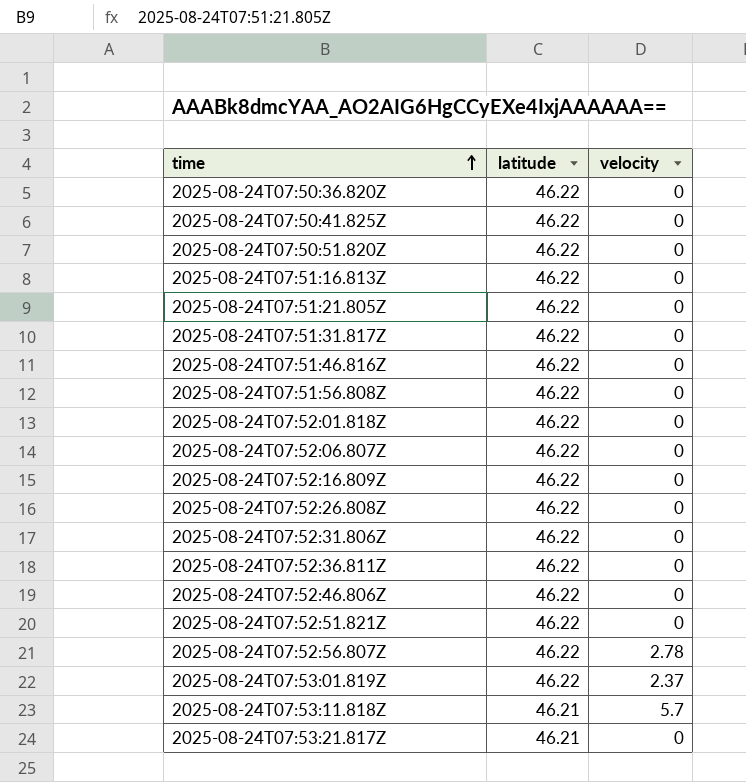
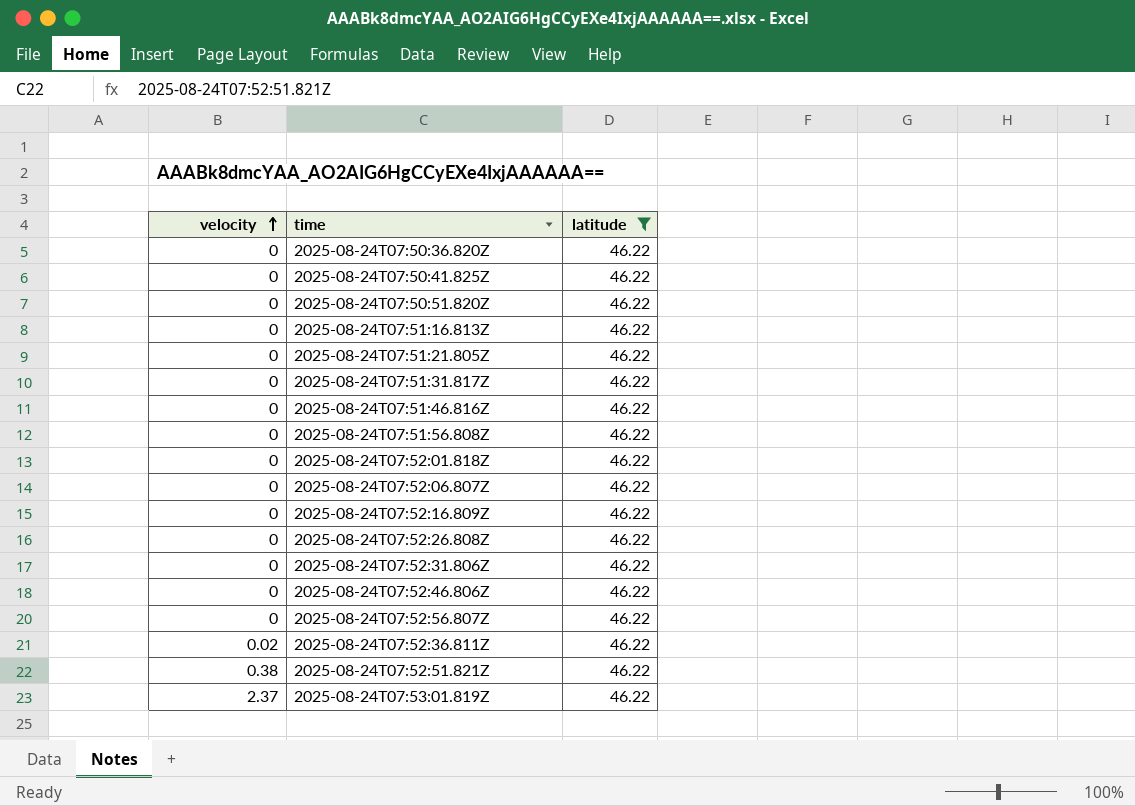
filter: none -> latitude = 46.22
row order: time ascending -> velocity ascending
column velocity | position: 3 -> 1
2025-08-24T07:52:56.807Z | velocity: 2.78 -> 0
2025-08-24T07:52:36.811Z | velocity: 0 -> 0.02
2025-08-24T07:52:51.821Z | velocity: 0 -> 0.38

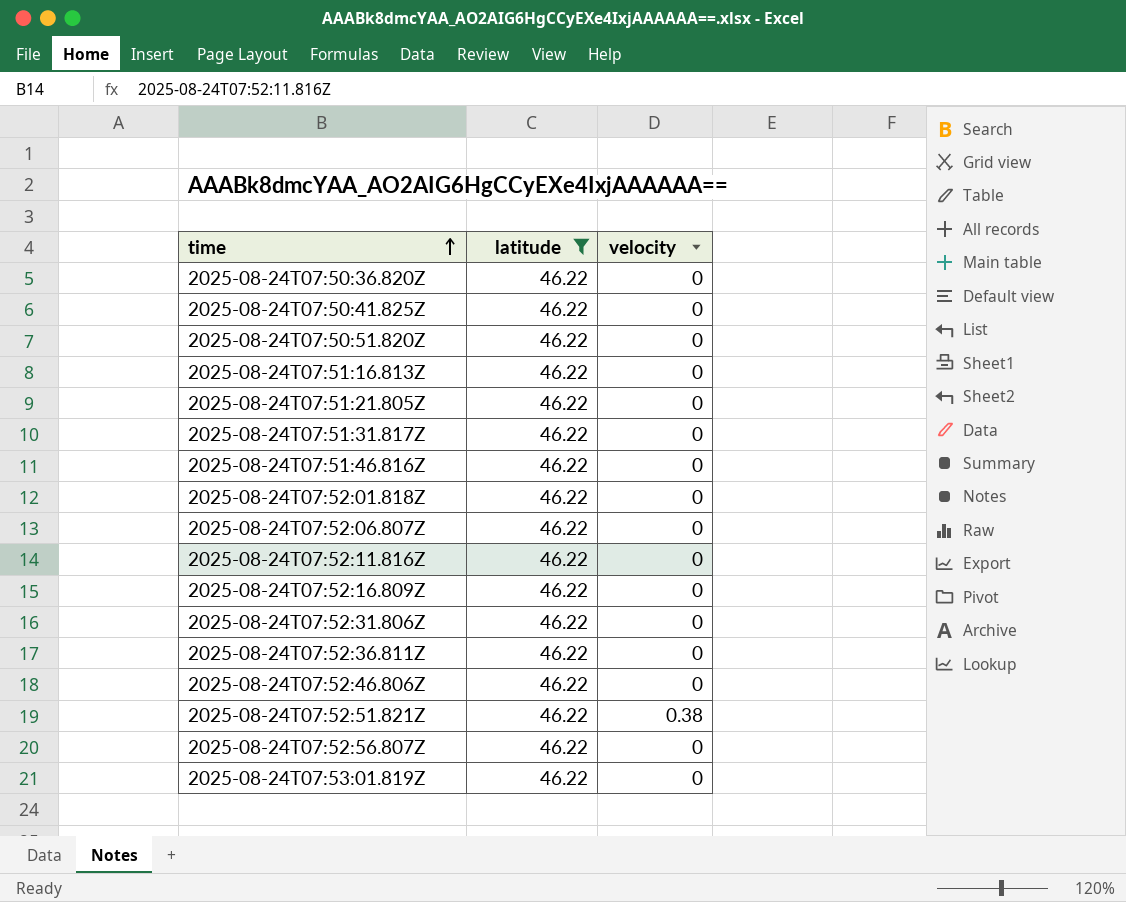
row order: velocity ascending -> time ascending
column velocity | position: 1 -> 3
row 2025-08-24T07:51:56.808Z: 0 | 46.22 -> none
row 2025-08-24T07:52:26.808Z: 0 | 46.22 -> none
row 2025-08-24T07:52:11.816Z: none -> 46.22 | 0
2025-08-24T07:52:36.811Z | velocity: 0.02 -> 0
2025-08-24T07:53:01.819Z | velocity: 2.37 -> 0

